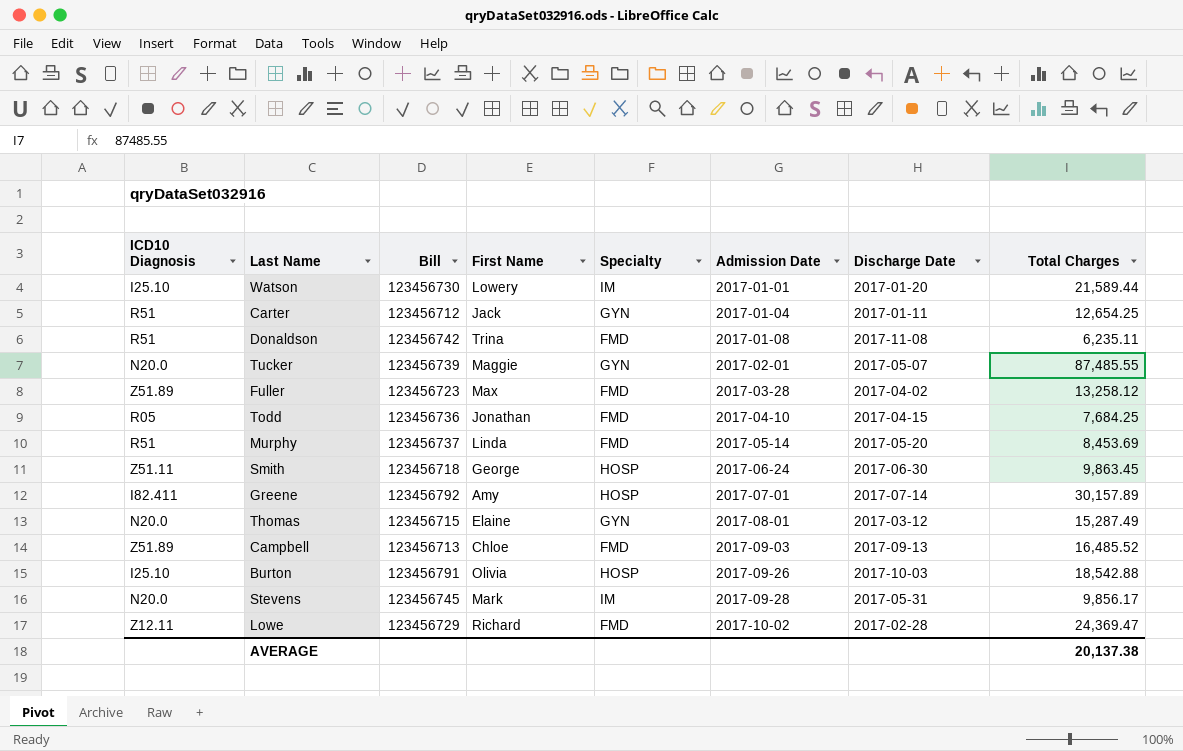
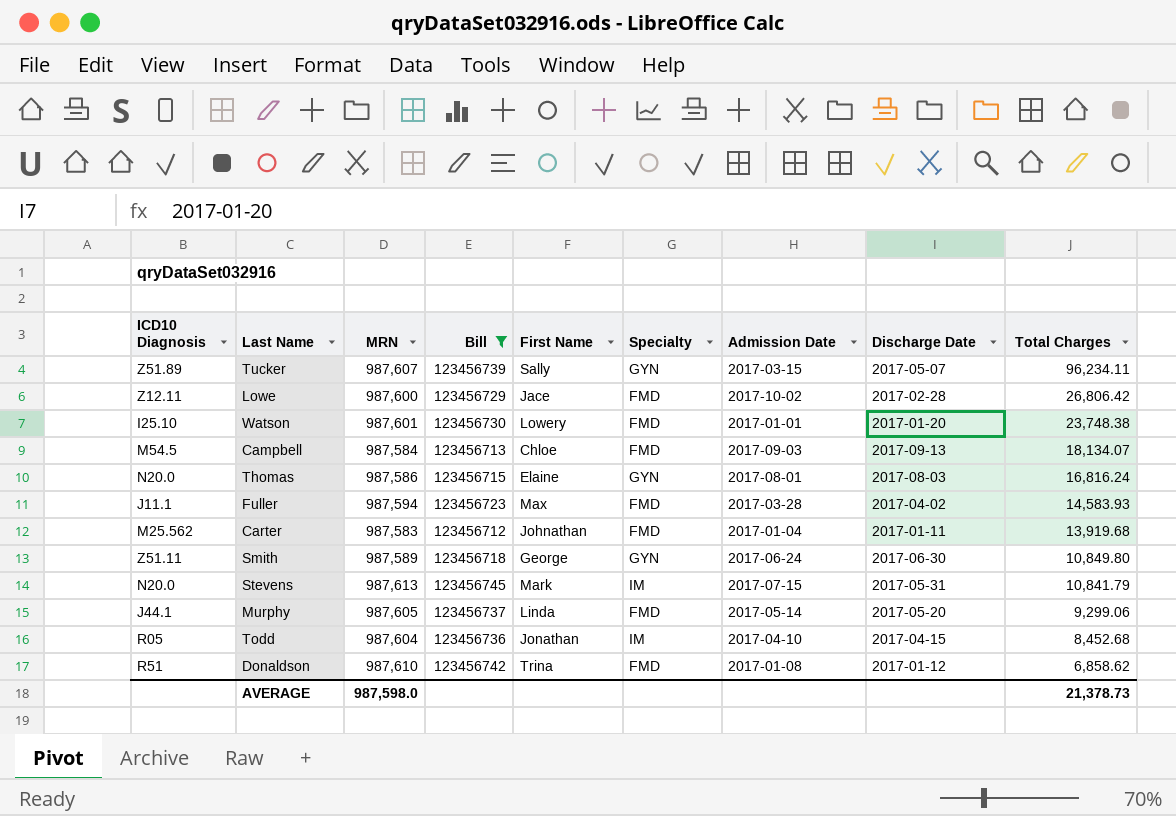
filter: none -> Bill <= 123456745
row order: Admission Date ascending -> Total Charges descending
column MRN | position: none -> 3
Tucker | ICD10 Diagnosis: N20.0 -> Z51.89
Tucker | First Name: Maggie -> Sally
Tucker | Admission Date: 2017-02-01 -> 2017-03-15
Tucker | Total Charges: 87,485.55 -> 96,234.11
Lowe | First Name: Richard -> Jace
Lowe | Total Charges: 24,369.47 -> 26,806.42
Watson | Specialty: IM -> FMD
Watson | Total Charges: 21,589.44 -> 23,748.38
Campbell | ICD10 Diagnosis: Z51.89 -> M54.5
Campbell | Total Charges: 16,485.52 -> 18,134.07
Thomas | Discharge Date: 2017-03-12 -> 2017-08-03
Thomas | Total Charges: 15,287.49 -> 16,816.24
Fuller | ICD10 Diagnosis: Z51.89 -> J11.1
Fuller | Total Charges: 13,258.12 -> 14,583.93
Carter | ICD10 Diagnosis: R51 -> M25.562
Carter | First Name: Jack -> Johnathan
Carter | Specialty: GYN -> FMD
Carter | Total Charges: 12,654.25 -> 13,919.68
Smith | Specialty: HOSP -> GYN
Smith | Total Charges: 9,863.45 -> 10,849.80
Stevens | Admission Date: 2017-09-28 -> 2017-07-15
Stevens | Total Charges: 9,856.17 -> 10,841.79
Murphy | ICD10 Diagnosis: R51 -> J44.1
Murphy | Total Charges: 8,453.69 -> 9,299.06
Todd | Specialty: FMD -> IM
Todd | Total Charges: 7,684.25 -> 8,452.68
Donaldson | Discharge Date: 2017-11-08 -> 2017-01-12
Donaldson | Total Charges: 6,235.11 -> 6,858.62
AVERAGE | Total Charges: 20,137.38 -> 21,378.73

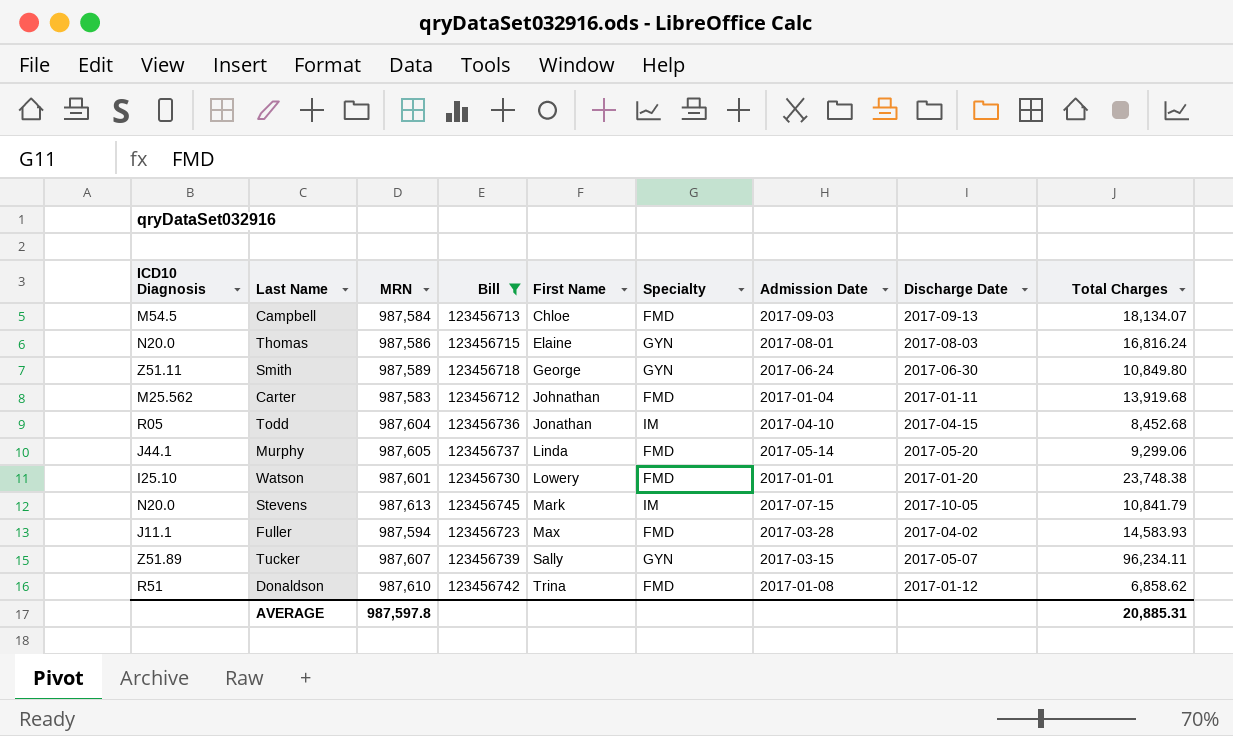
row order: Total Charges descending -> First Name ascending
row Lowe: Z12.11 | 987,600 | 123456729 | Jace | FMD | 2017-10-02 | 2017-02-28 | 26,806.42 -> none
Stevens | Discharge Date: 2017-05-31 -> 2017-10-05
AVERAGE | MRN: 987,598.0 -> 987,597.8
AVERAGE | Total Charges: 21,378.73 -> 20,885.31

